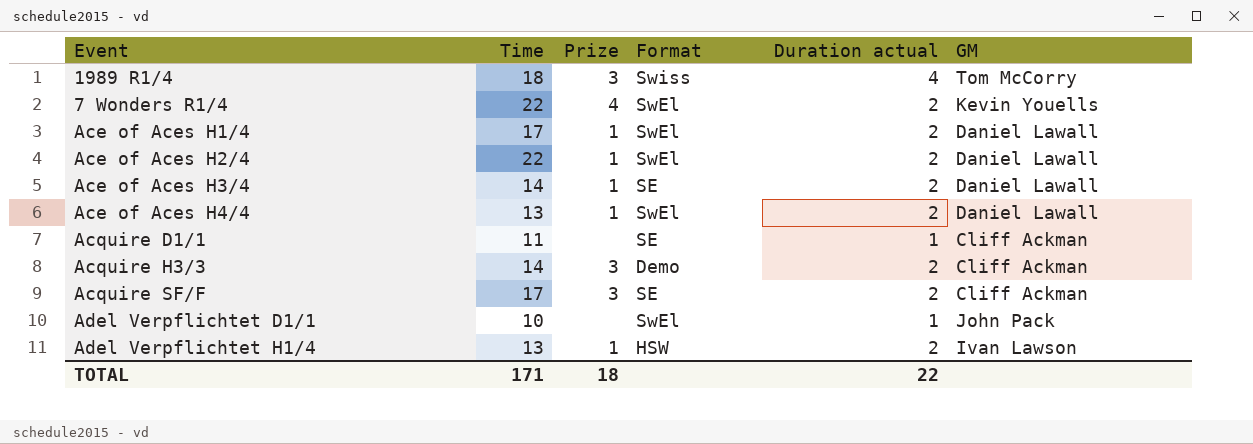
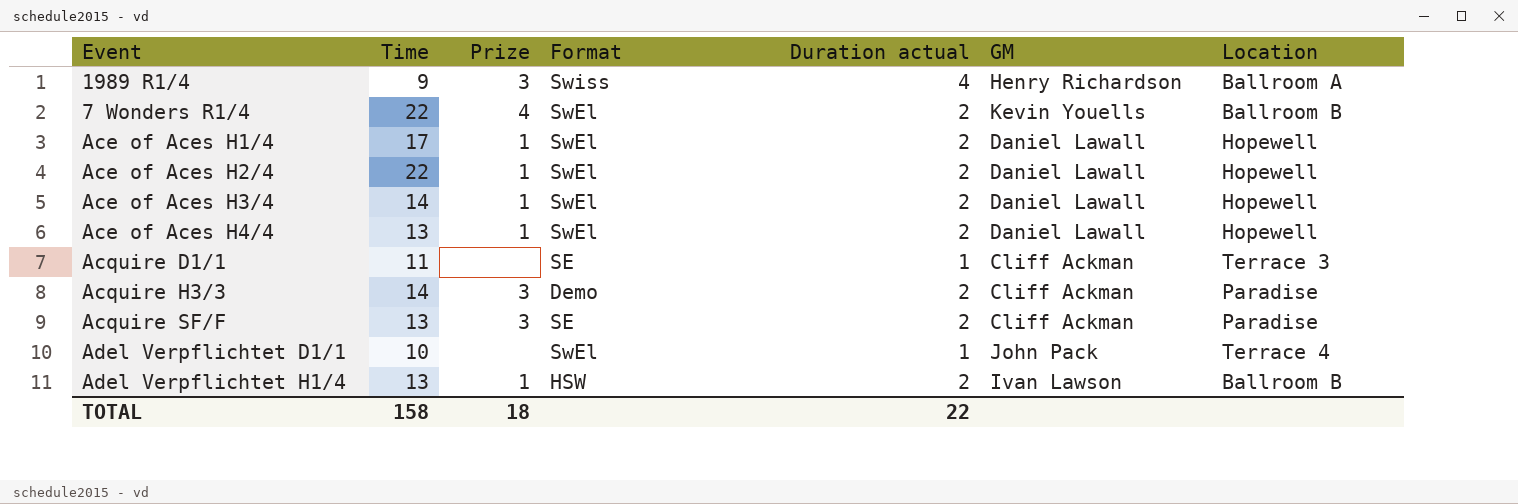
column Location | position: none -> 7
1989 R1/4 | Time: 18 -> 9
1989 R1/4 | GM: Tom McCorry -> Henry Richardson
Ace of Aces H3/4 | Format: SE -> SwEl
Acquire SF/F | Time: 17 -> 13
TOTAL | Time: 171 -> 158

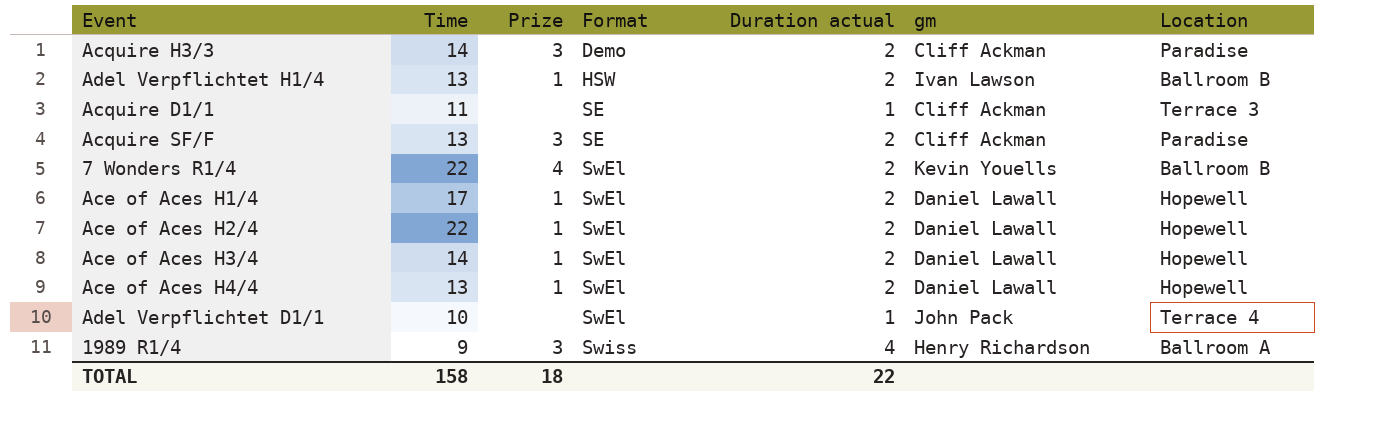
row order: none -> Format ascending
column name: GM -> gm

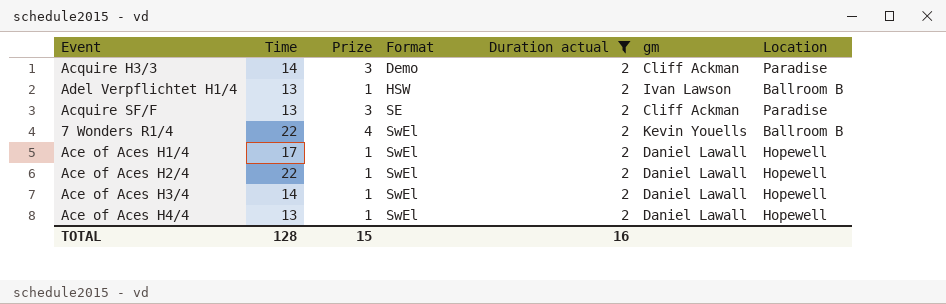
filter: none -> Duration actual = 2
TOTAL | Time: 158 -> 128
TOTAL | Prize: 18 -> 15
TOTAL | Duration actual: 22 -> 16

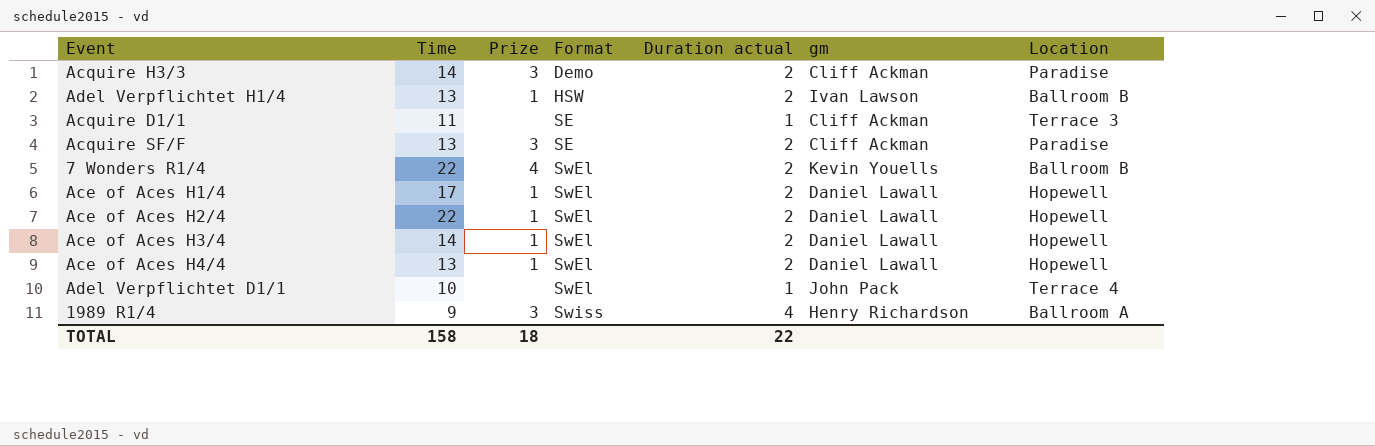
filter: Duration actual = 2 -> none
TOTAL | Time: 128 -> 158
TOTAL | Prize: 15 -> 18
TOTAL | Duration actual: 16 -> 22

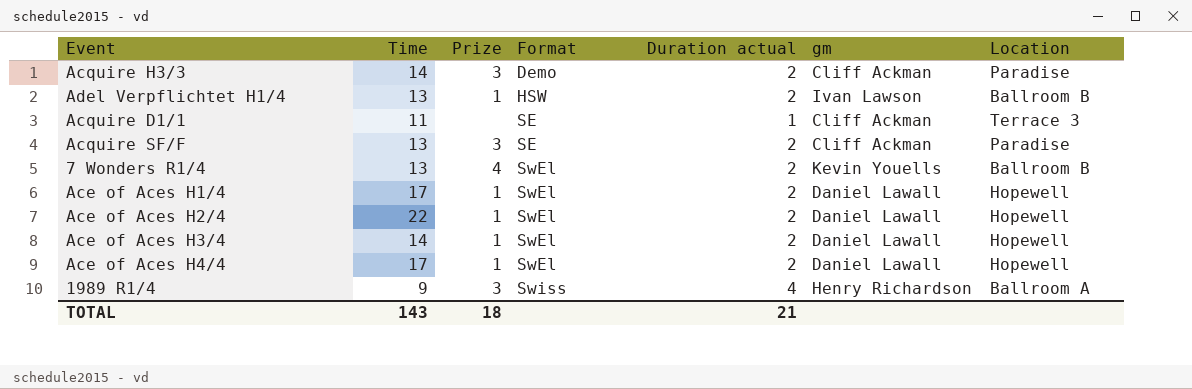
row Adel Verpflichtet D1/1: 10 | none | SwEl | 1 | John Pack | Terrace 4 -> none
7 Wonders R1/4 | Time: 22 -> 13
Ace of Aces H4/4 | Time: 13 -> 17
TOTAL | Time: 158 -> 143
TOTAL | Duration actual: 22 -> 21

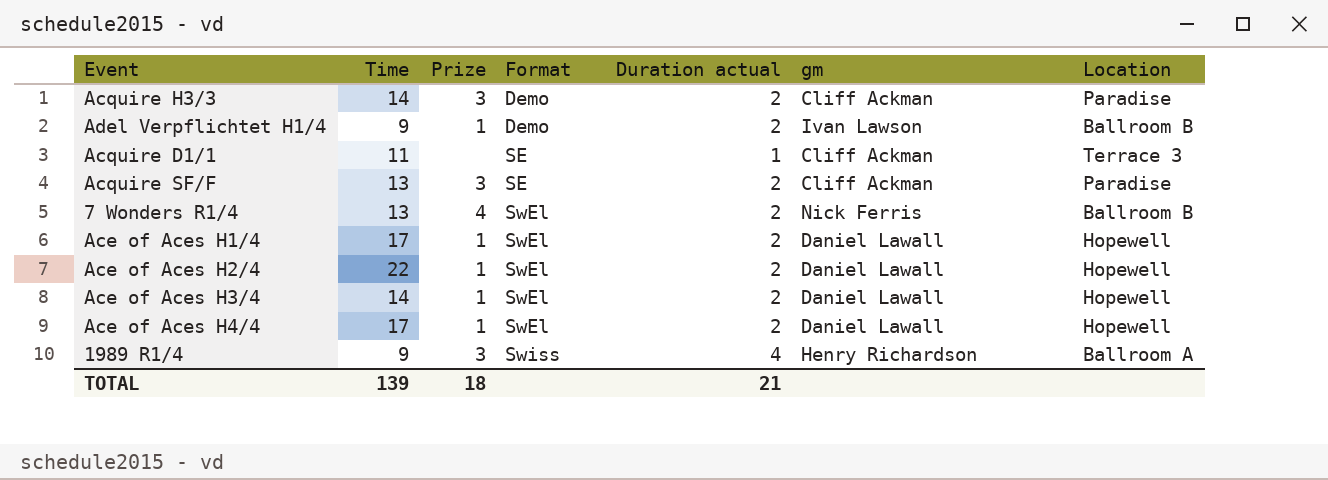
Adel Verpflichtet H1/4 | Time: 13 -> 9
Adel Verpflichtet H1/4 | Format: HSW -> Demo
7 Wonders R1/4 | gm: Kevin Youells -> Nick Ferris
TOTAL | Time: 143 -> 139

